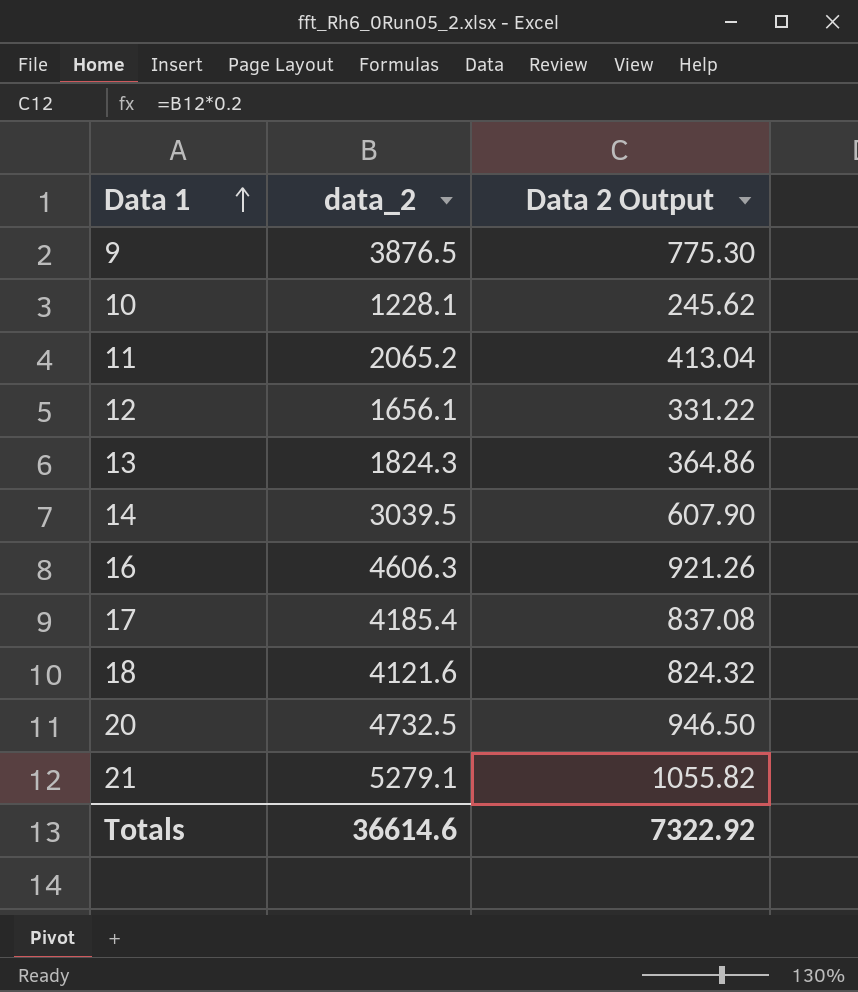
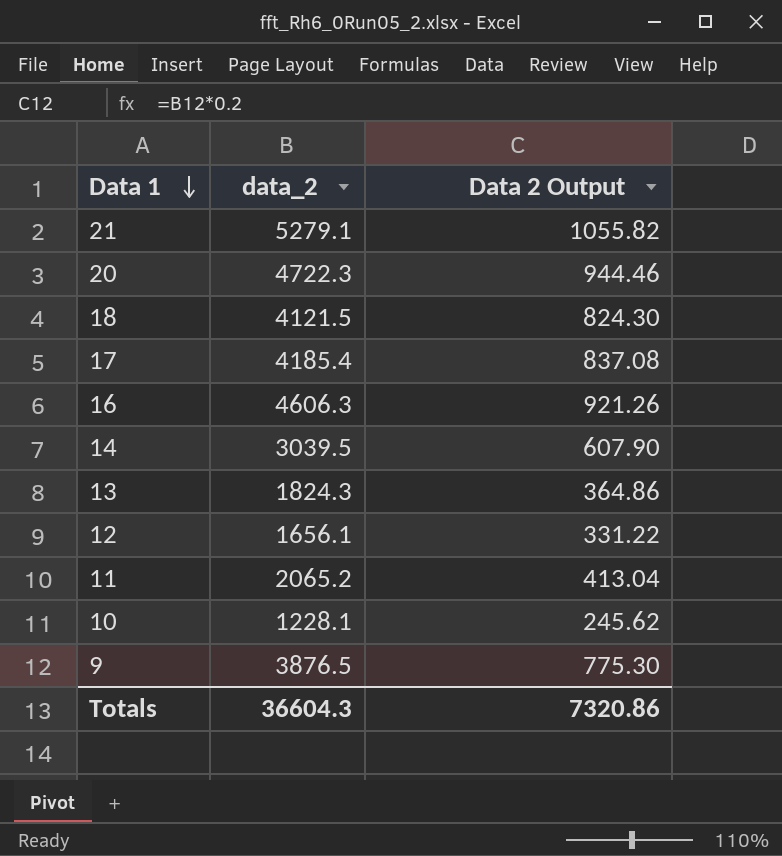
row order: Data 1 ascending -> Data 1 descending
20 | data_2: 4732.5 -> 4722.3
20 | Data 2 Output: 946.50 -> 944.46
18 | data_2: 4121.6 -> 4121.5
18 | Data 2 Output: 824.32 -> 824.30
Totals | data_2: 36614.6 -> 36604.3
Totals | Data 2 Output: 7322.92 -> 7320.86

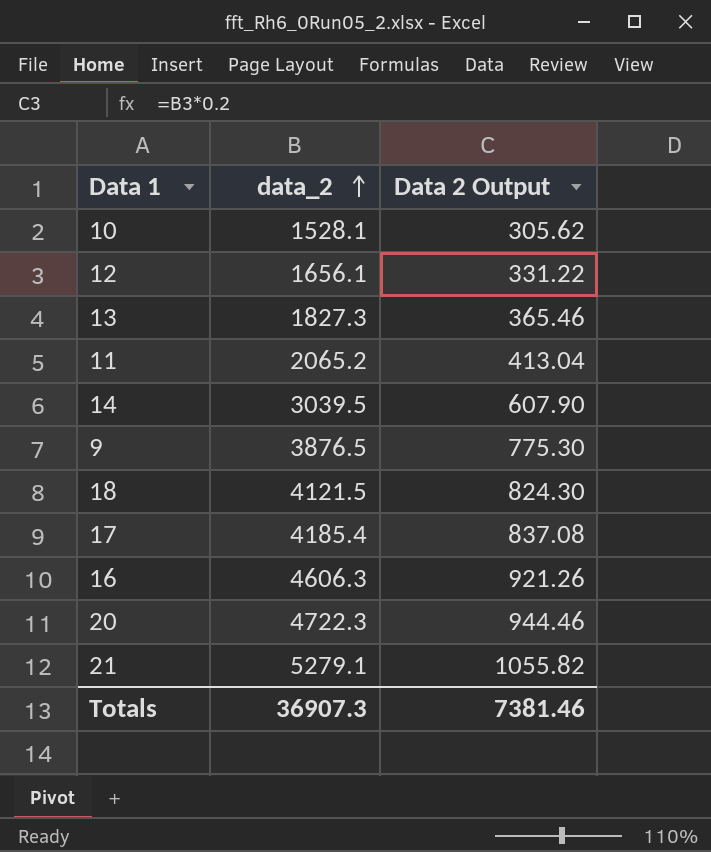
row order: Data 1 descending -> data_2 ascending
10 | data_2: 1228.1 -> 1528.1
10 | Data 2 Output: 245.62 -> 305.62
13 | data_2: 1824.3 -> 1827.3
13 | Data 2 Output: 364.86 -> 365.46
Totals | data_2: 36604.3 -> 36907.3
Totals | Data 2 Output: 7320.86 -> 7381.46

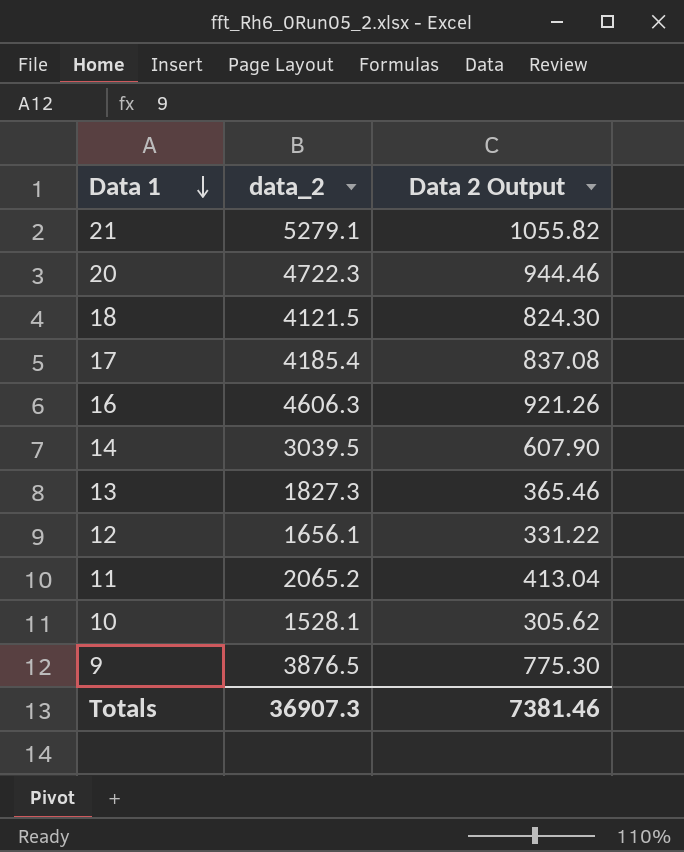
row order: data_2 ascending -> Data 1 descending

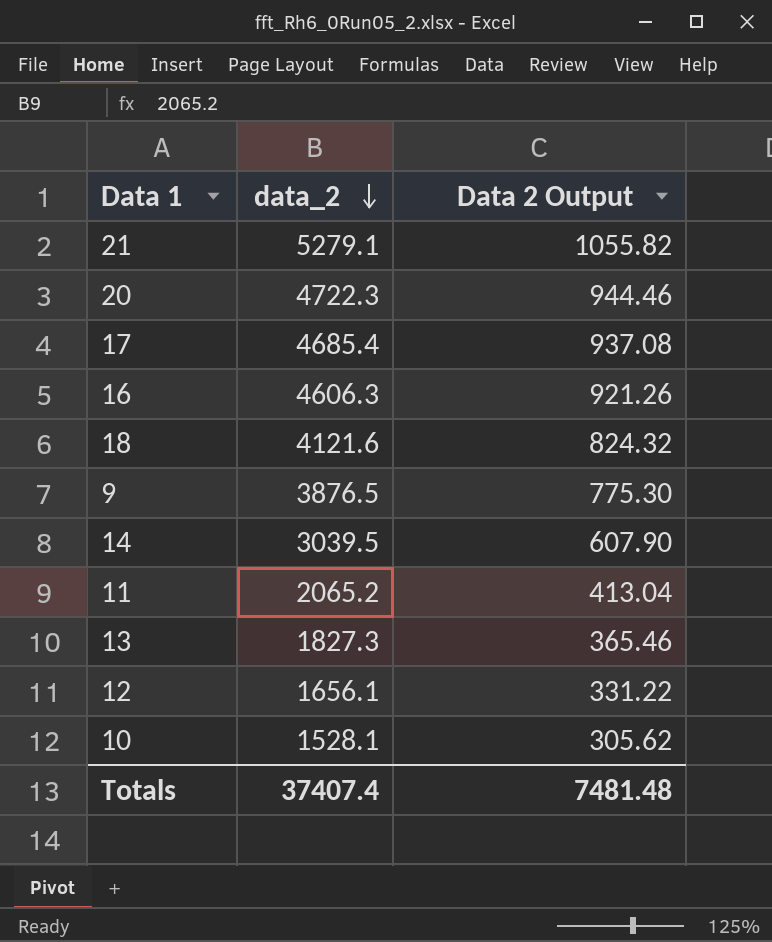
row order: Data 1 descending -> data_2 descending
17 | data_2: 4185.4 -> 4685.4
17 | Data 2 Output: 837.08 -> 937.08
18 | data_2: 4121.5 -> 4121.6
18 | Data 2 Output: 824.30 -> 824.32
Totals | data_2: 36907.3 -> 37407.4
Totals | Data 2 Output: 7381.46 -> 7481.48

